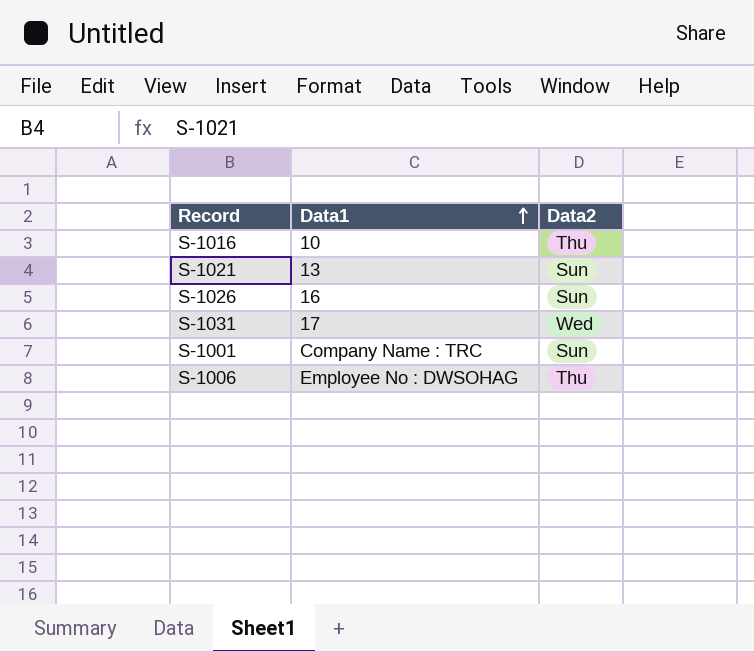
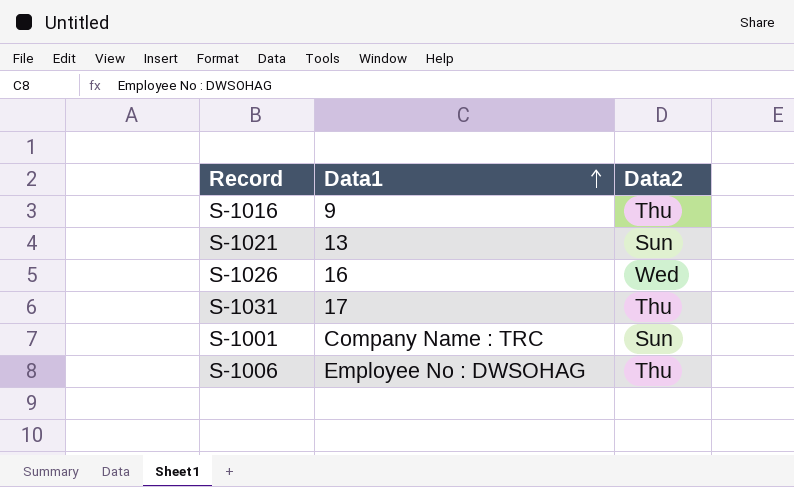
S-1016 | Data1: 10 -> 9
S-1026 | Data2: Sun -> Wed
S-1031 | Data2: Wed -> Thu

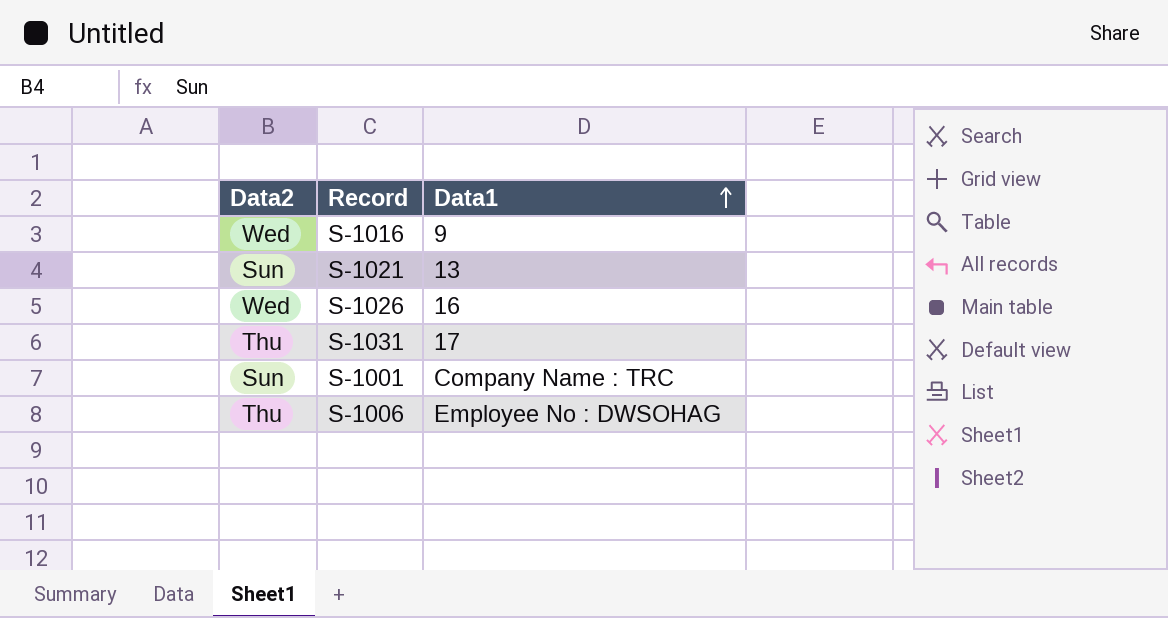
column Data2 | position: 3 -> 1
S-1016 | Data2: Thu -> Wed

